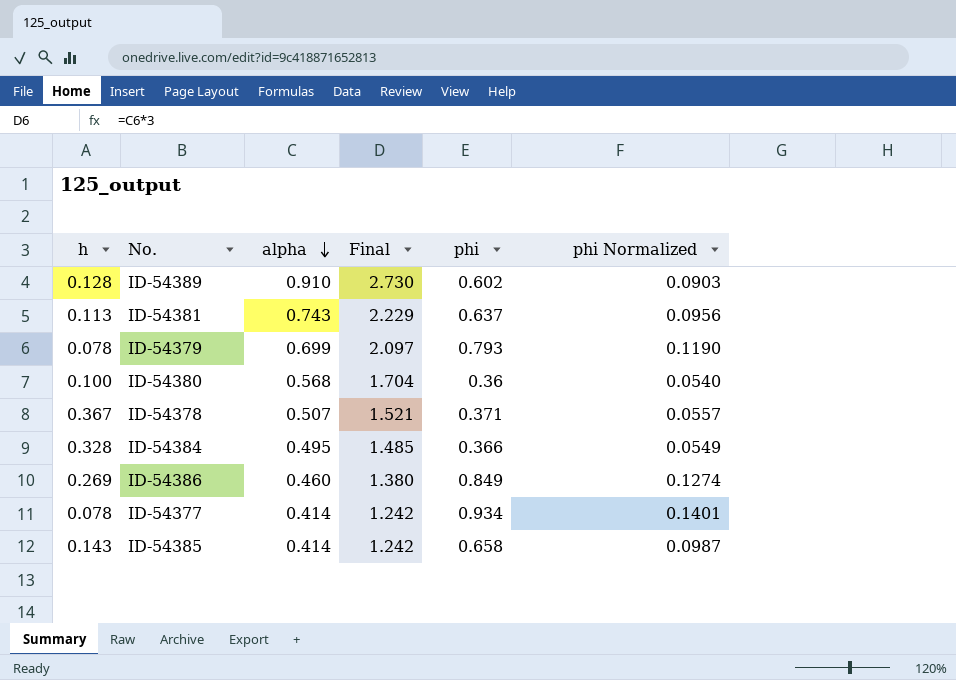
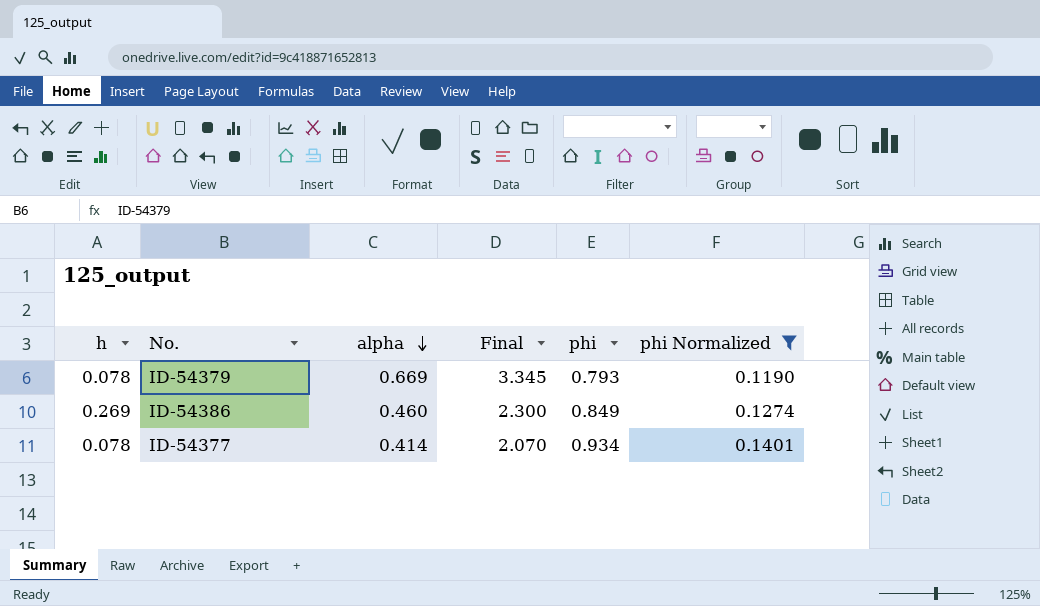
filter: none -> phi Normalized >= 0.1190
column Final | formula: [alpha] * 3 -> [alpha] * 5
ID-54379 | alpha: 0.699 -> 0.669

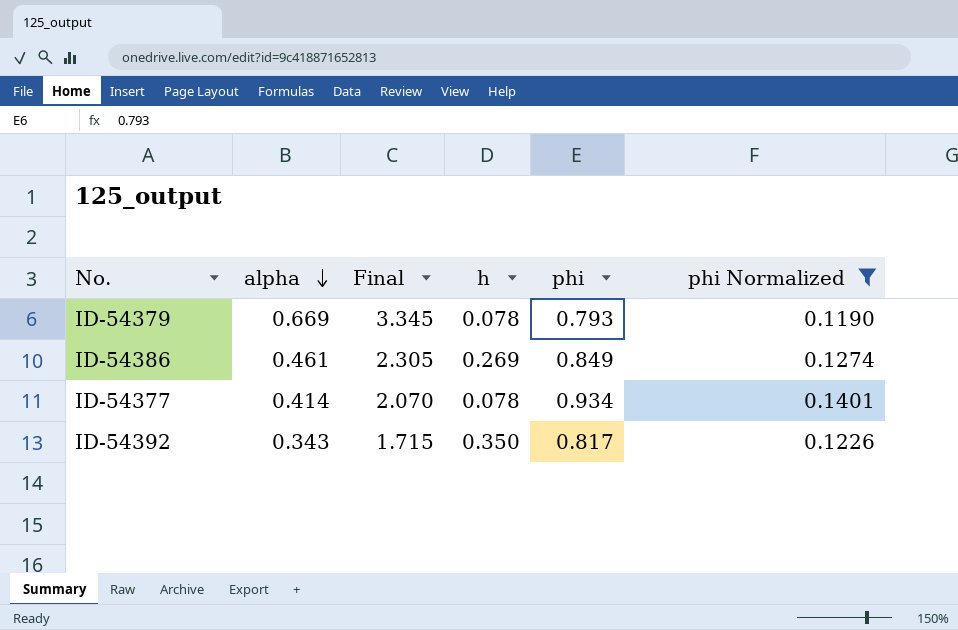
column h | position: 1 -> 4
ID-54386 | alpha: 0.460 -> 0.461
ID-54386 | Final: 2.300 -> 2.305
row ID-54392: none -> 0.343 | 1.715 | 0.350 | 0.817 | 0.1226

